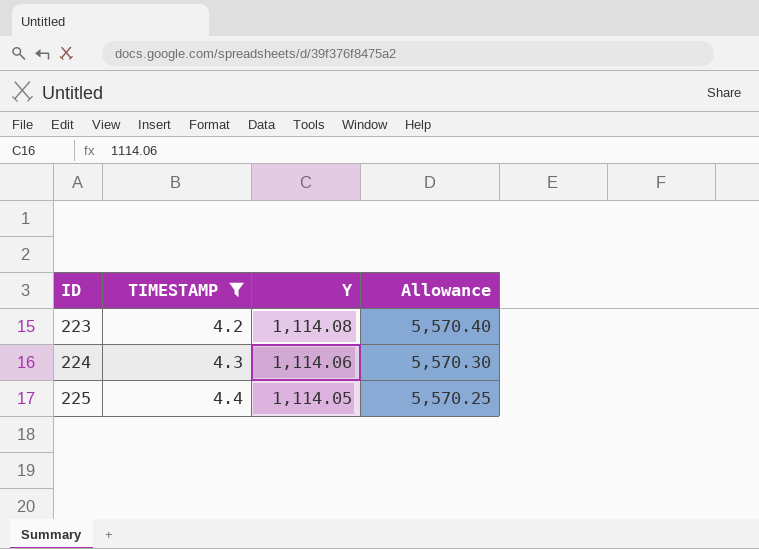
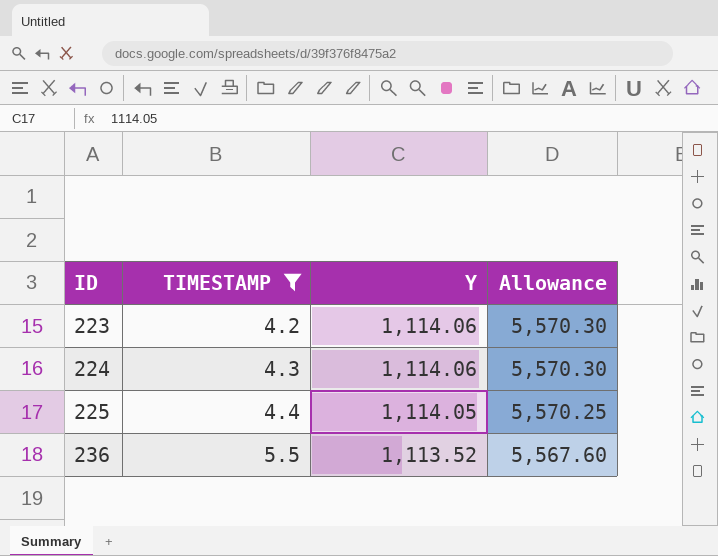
223 | Y: 1,114.08 -> 1,114.06
223 | Allowance: 5,570.40 -> 5,570.30
row 236: none -> 5.5 | 1,113.52 | 5,567.60

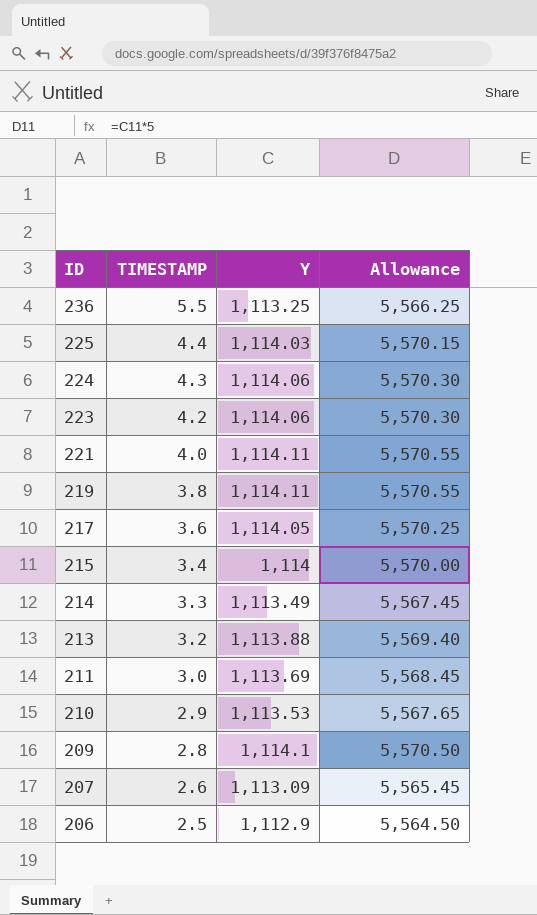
filter: TIMESTAMP >= 4.2 -> none
row order: ID ascending -> ID descending
236 | Y: 1,113.52 -> 1,113.25
236 | Allowance: 5,567.60 -> 5,566.25
225 | Y: 1,114.05 -> 1,114.03
225 | Allowance: 5,570.25 -> 5,570.15

